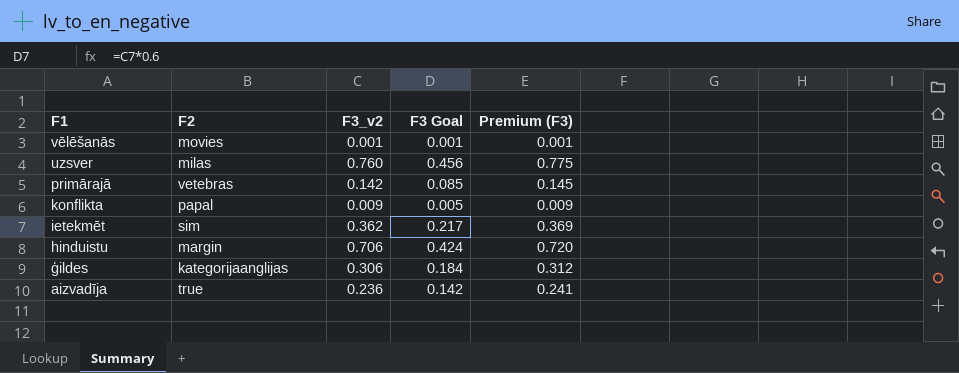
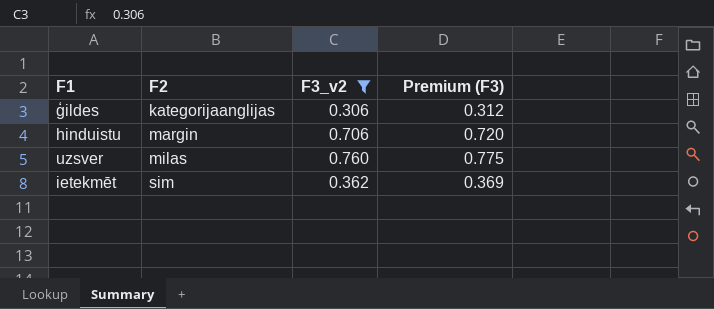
filter: none -> F3_v2 >= 0.306
row order: F1 descending -> F2 ascending
column F3 Goal | formula: [F3_v2] * 0.6 -> none

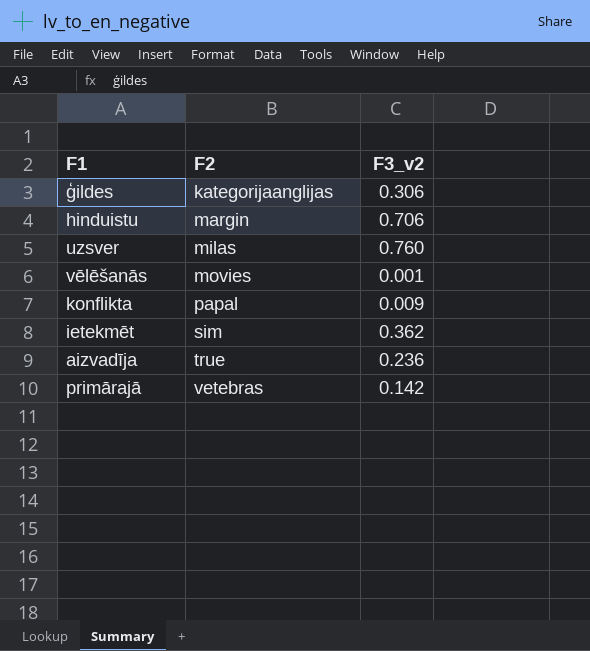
filter: F3_v2 >= 0.306 -> none
column Premium (F3) | formula: [F3_v2] * 1.02 -> none

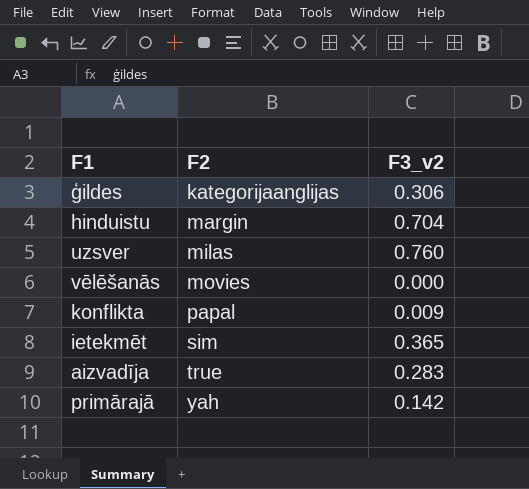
hinduistu | F3_v2: 0.706 -> 0.704
vēlēšanās | F3_v2: 0.001 -> 0.000
ietekmēt | F3_v2: 0.362 -> 0.365
aizvadīja | F3_v2: 0.236 -> 0.283
primārajā | F2: vetebras -> yah

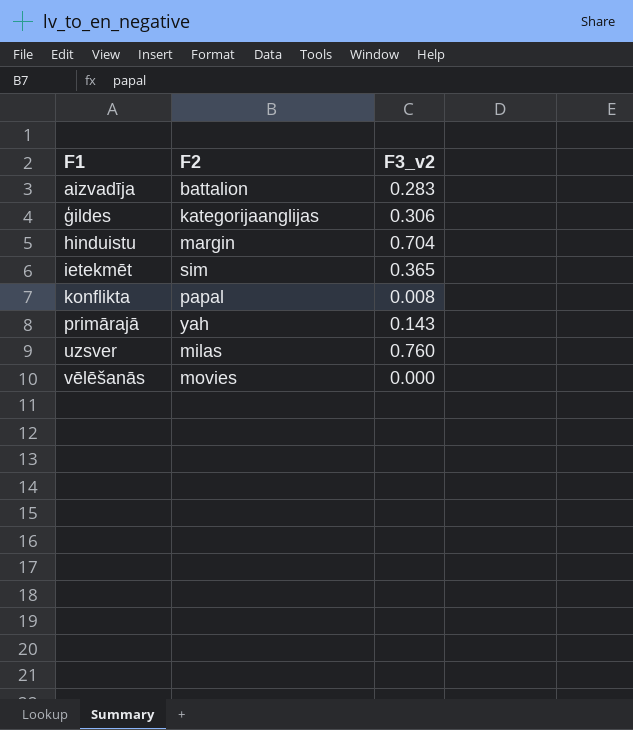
row order: F2 ascending -> F1 ascending
aizvadīja | F2: true -> battalion
konflikta | F3_v2: 0.009 -> 0.008
primārajā | F3_v2: 0.142 -> 0.143

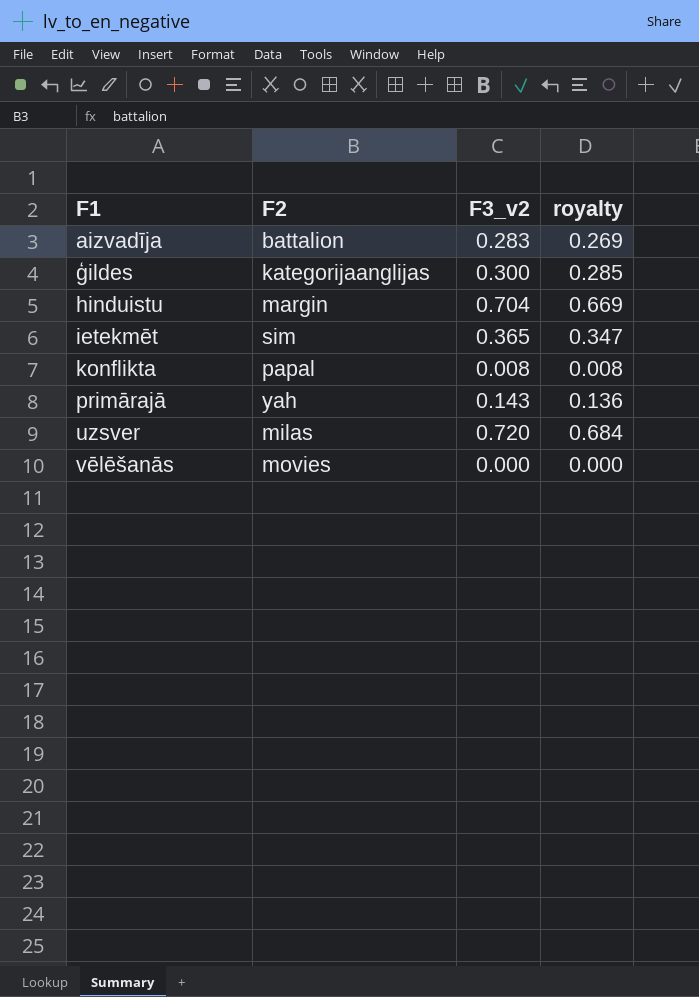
column royalty | formula: none -> [F3_v2] * 0.95
ģildes | F3_v2: 0.306 -> 0.300
uzsver | F3_v2: 0.760 -> 0.720

